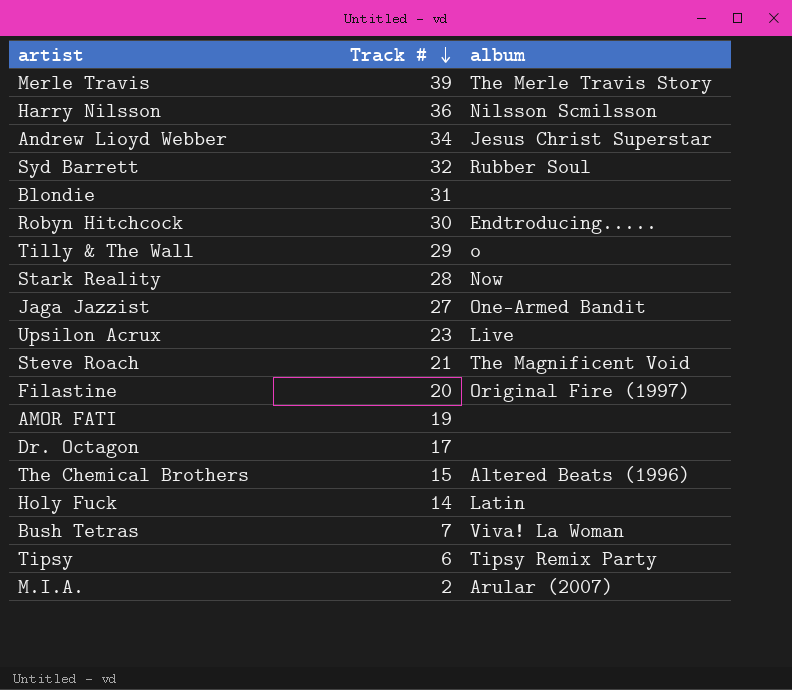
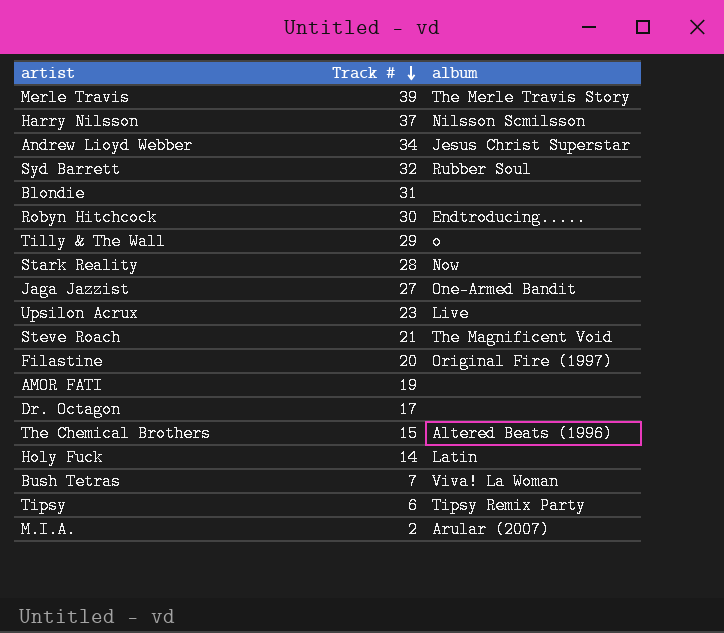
Harry Nilsson | Track #: 36 -> 37

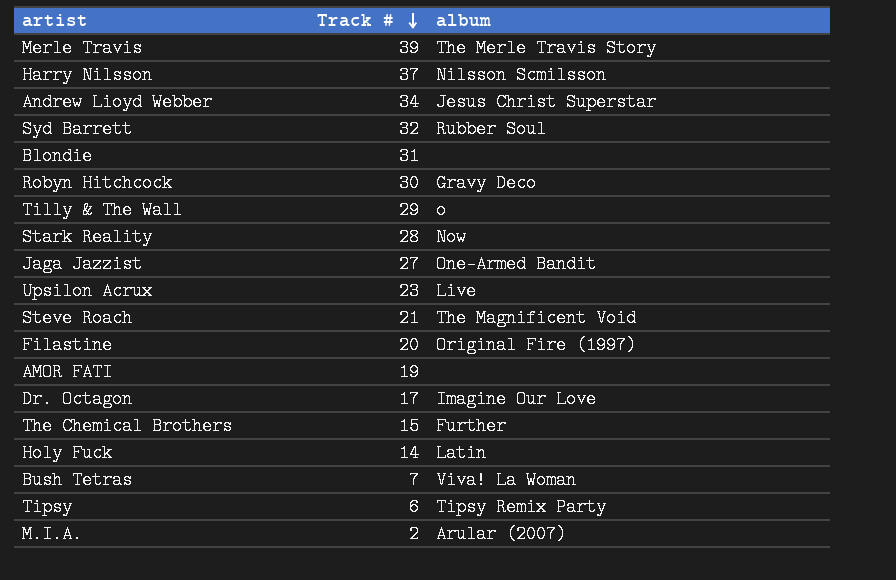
Robyn Hitchcock | album: Endtroducing..... -> Gravy Deco
Dr. Octagon | album: none -> Imagine Our Love
The Chemical Brothers | album: Altered Beats (1996) -> Further

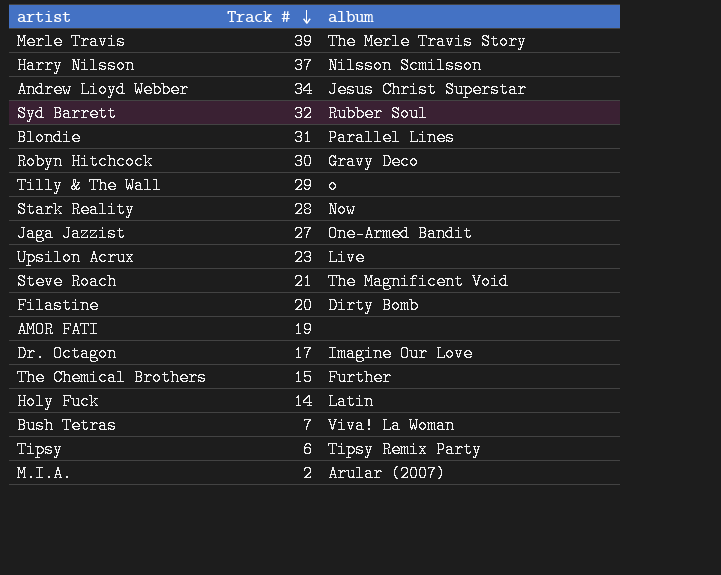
Blondie | album: none -> Parallel Lines
Filastine | album: Original Fire (1997) -> Dirty Bomb

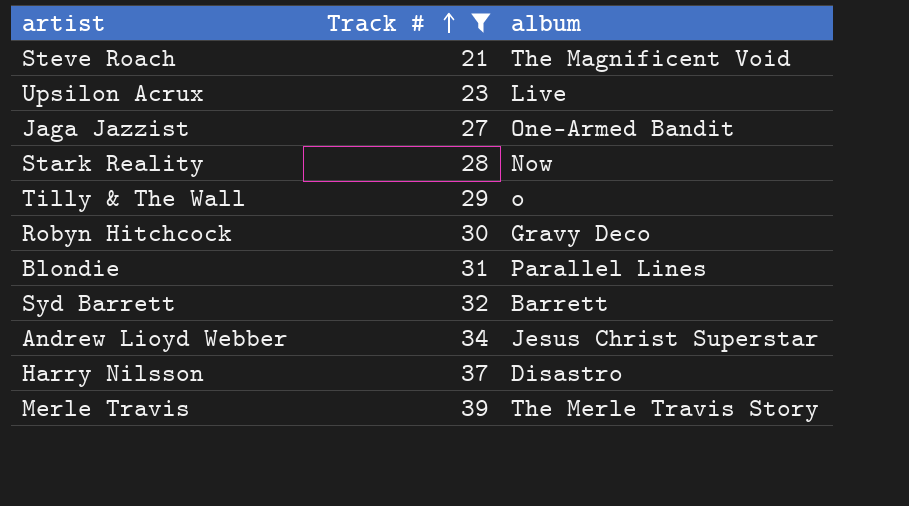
filter: none -> Track # >= 21
row order: Track # descending -> Track # ascending
Syd Barrett | album: Rubber Soul -> Barrett
Harry Nilsson | album: Nilsson Scmilsson -> Disastro

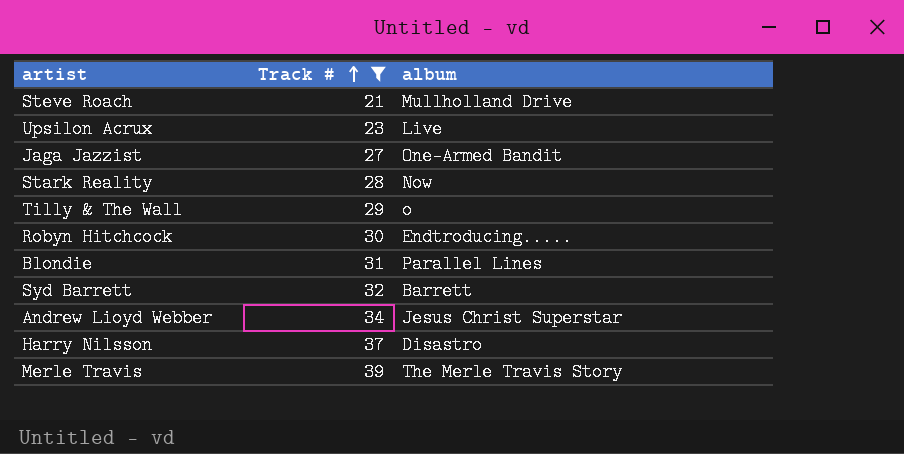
Steve Roach | album: The Magnificent Void -> Mullholland Drive
Robyn Hitchcock | album: Gravy Deco -> Endtroducing.....

